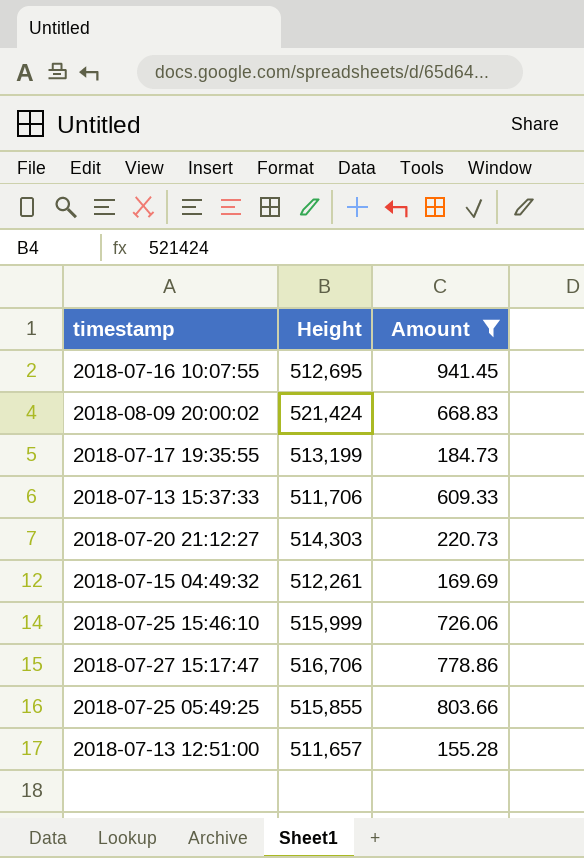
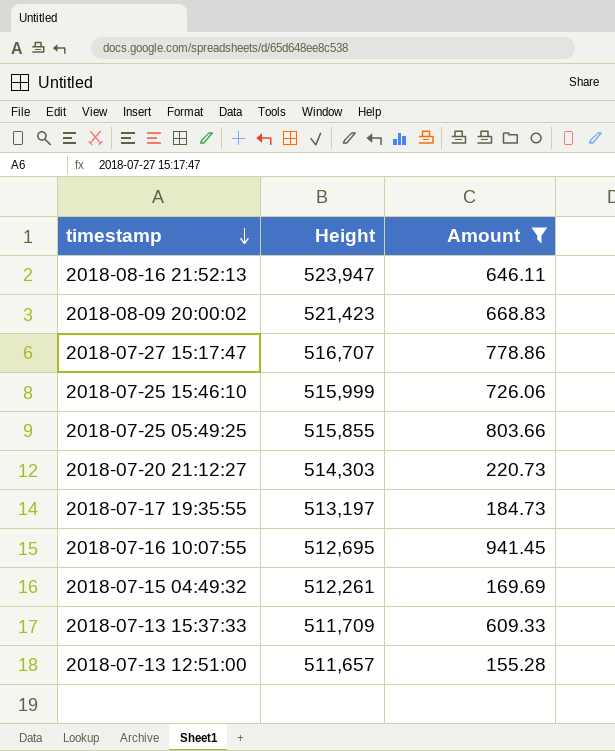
row order: none -> timestamp descending
row 2018-08-16 21:52:13: none -> 523,947 | 646.11
2018-08-09 20:00:02 | Height: 521,424 -> 521,423
2018-07-27 15:17:47 | Height: 516,706 -> 516,707
2018-07-17 19:35:55 | Height: 513,199 -> 513,197
2018-07-13 15:37:33 | Height: 511,706 -> 511,709

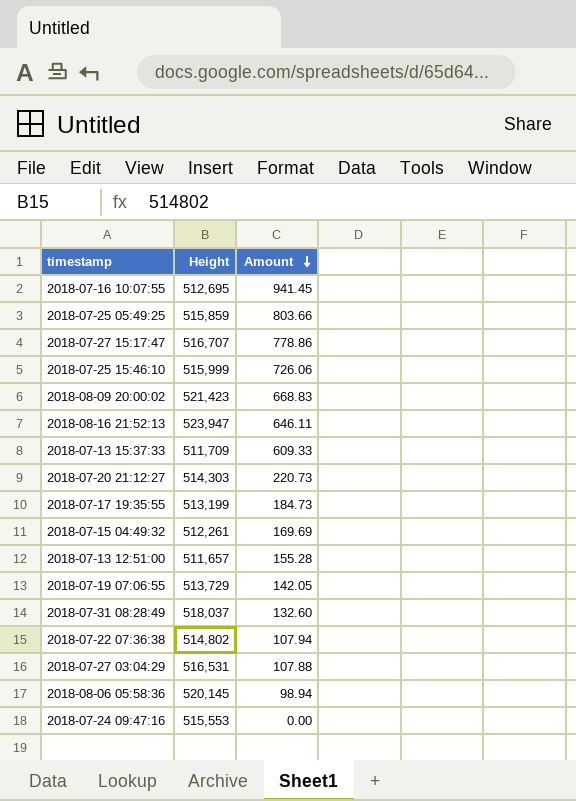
filter: Amount >= 155.28 -> none
row order: timestamp descending -> Amount descending
2018-07-25 05:49:25 | Height: 515,855 -> 515,859
2018-07-17 19:35:55 | Height: 513,197 -> 513,199

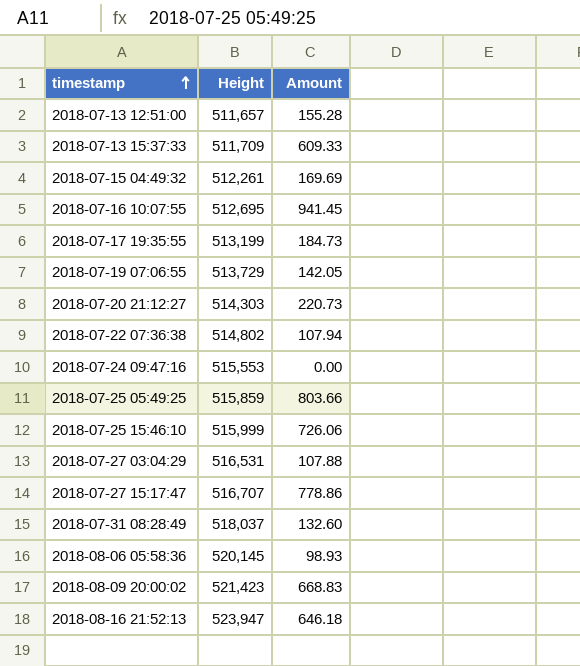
row order: Amount descending -> timestamp ascending
2018-08-06 05:58:36 | Amount: 98.94 -> 98.93
2018-08-16 21:52:13 | Amount: 646.11 -> 646.18

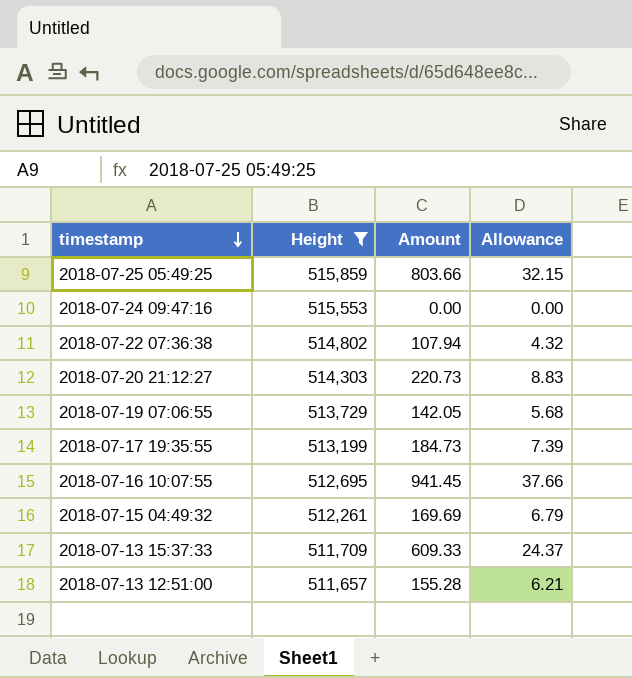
filter: none -> Height <= 515,859
row order: timestamp ascending -> timestamp descending
column Allowance | formula: none -> [Amount] * 0.04

